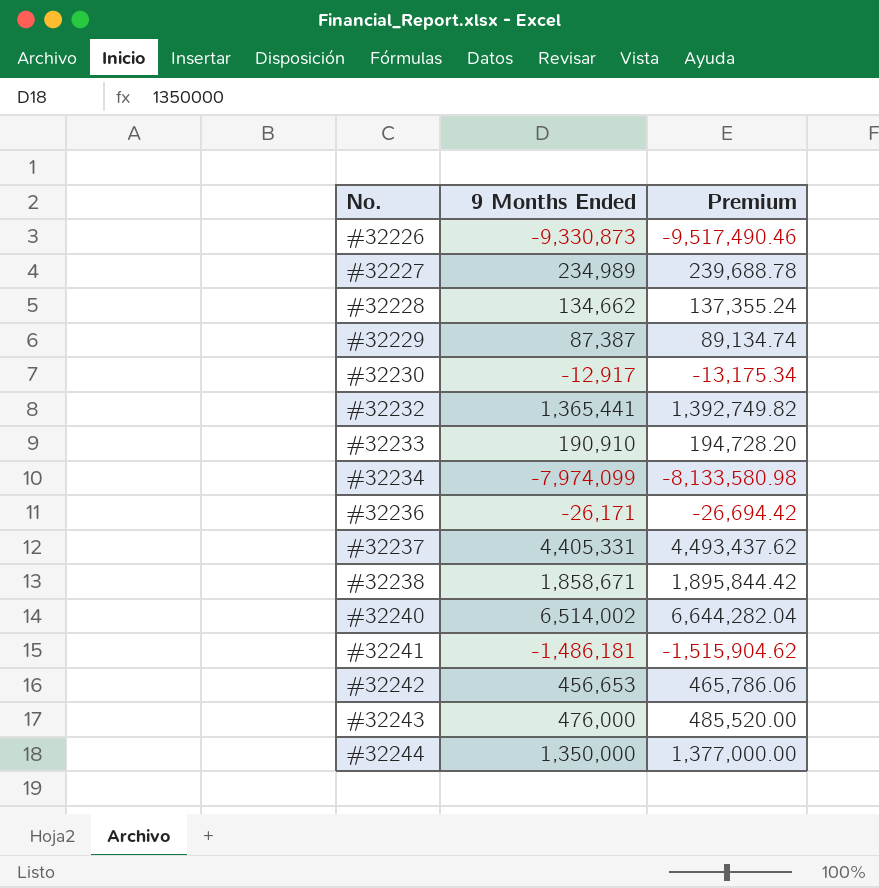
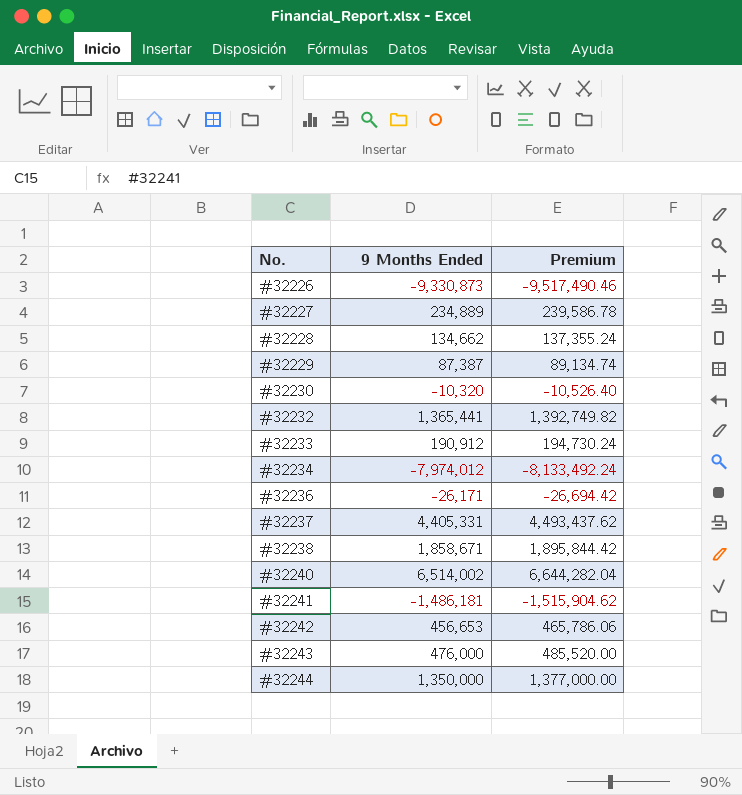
#32227 | 9 Months Ended: 234,989 -> 234,889
#32227 | Premium: 239,688.78 -> 239,586.78
#32230 | 9 Months Ended: -12,917 -> -10,320
#32230 | Premium: -13,175.34 -> -10,526.40
#32233 | 9 Months Ended: 190,910 -> 190,912
#32233 | Premium: 194,728.20 -> 194,730.24
#32234 | 9 Months Ended: -7,974,099 -> -7,974,012
#32234 | Premium: -8,133,580.98 -> -8,133,492.24

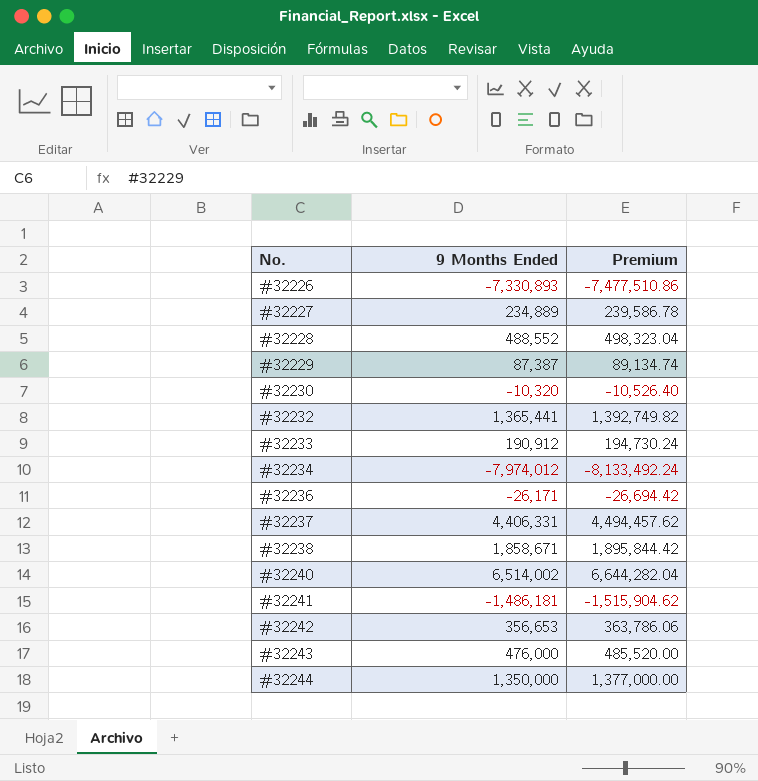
#32226 | 9 Months Ended: -9,330,873 -> -7,330,893
#32226 | Premium: -9,517,490.46 -> -7,477,510.86
#32228 | 9 Months Ended: 134,662 -> 488,552
#32228 | Premium: 137,355.24 -> 498,323.04
#32237 | 9 Months Ended: 4,405,331 -> 4,406,331
#32237 | Premium: 4,493,437.62 -> 4,494,457.62
#32242 | 9 Months Ended: 456,653 -> 356,653
#32242 | Premium: 465,786.06 -> 363,786.06

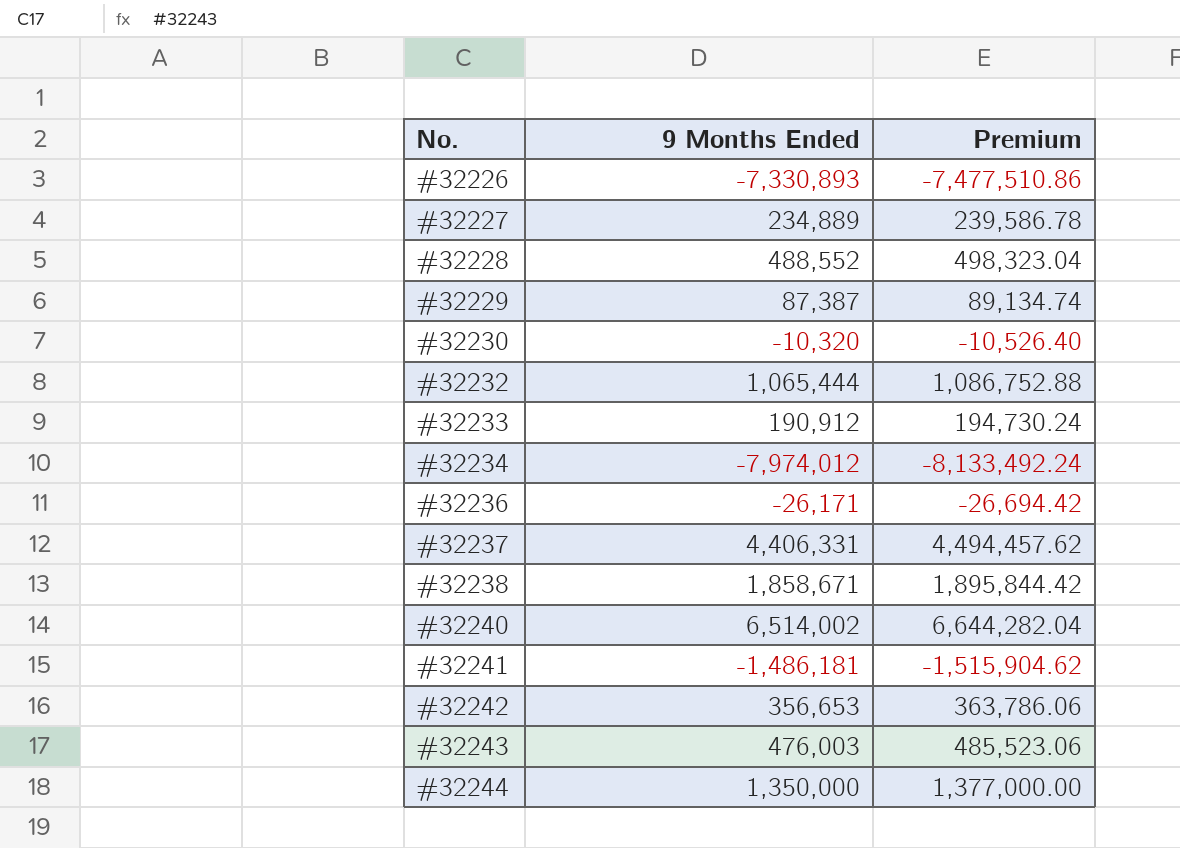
#32232 | 9 Months Ended: 1,365,441 -> 1,065,444
#32232 | Premium: 1,392,749.82 -> 1,086,752.88
#32243 | 9 Months Ended: 476,000 -> 476,003
#32243 | Premium: 485,520.00 -> 485,523.06

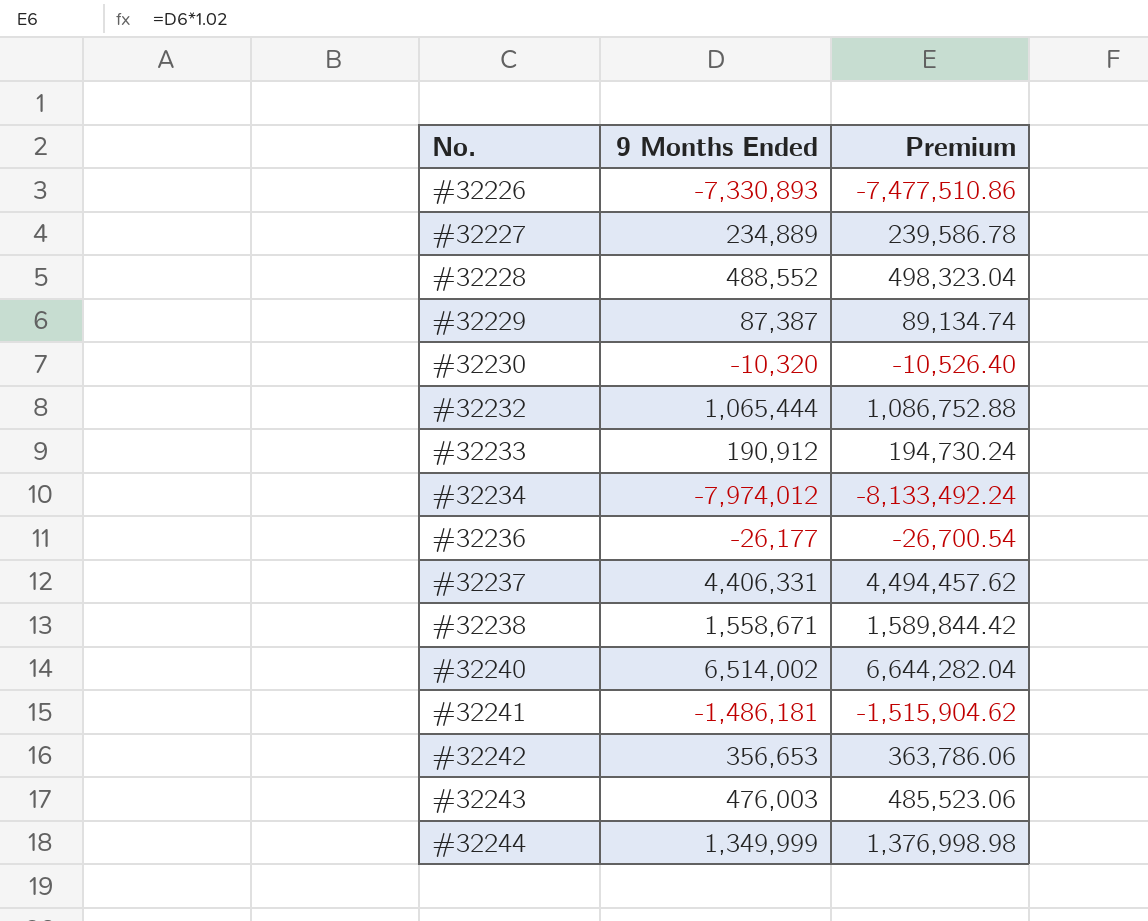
#32236 | 9 Months Ended: -26,171 -> -26,177
#32236 | Premium: -26,694.42 -> -26,700.54
#32238 | 9 Months Ended: 1,858,671 -> 1,558,671
#32238 | Premium: 1,895,844.42 -> 1,589,844.42
#32244 | 9 Months Ended: 1,350,000 -> 1,349,999
#32244 | Premium: 1,377,000.00 -> 1,376,998.98

